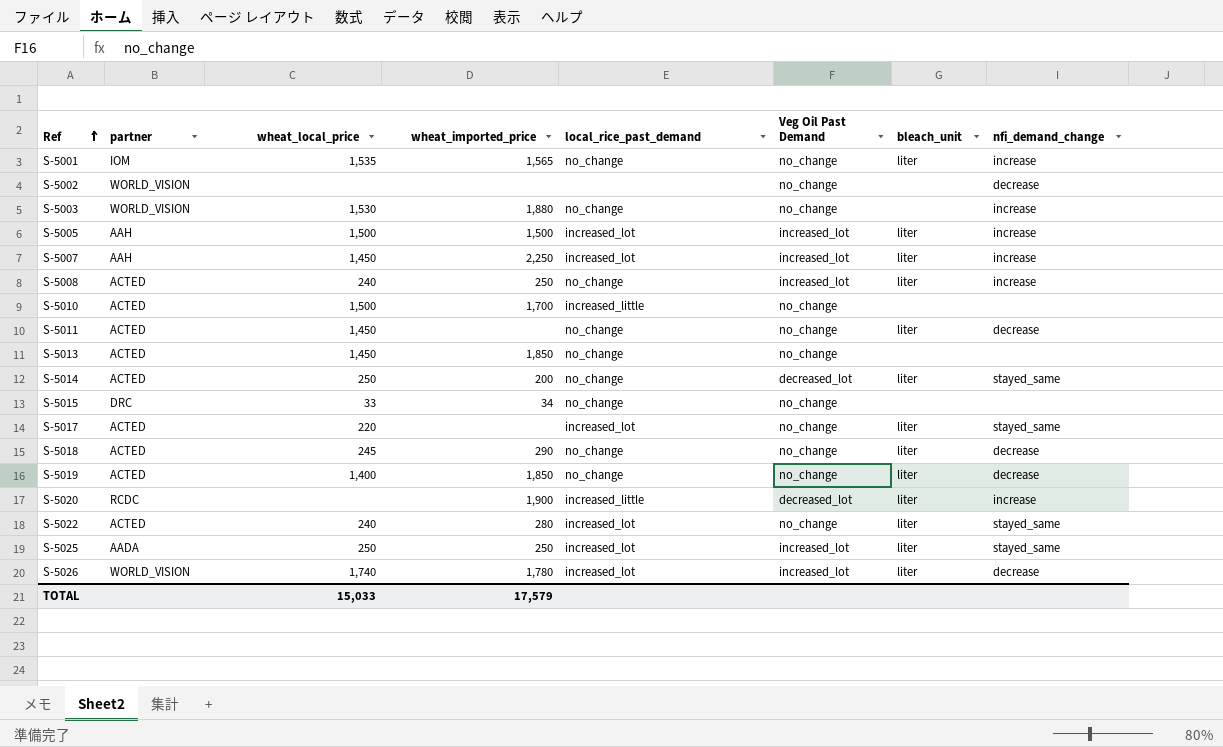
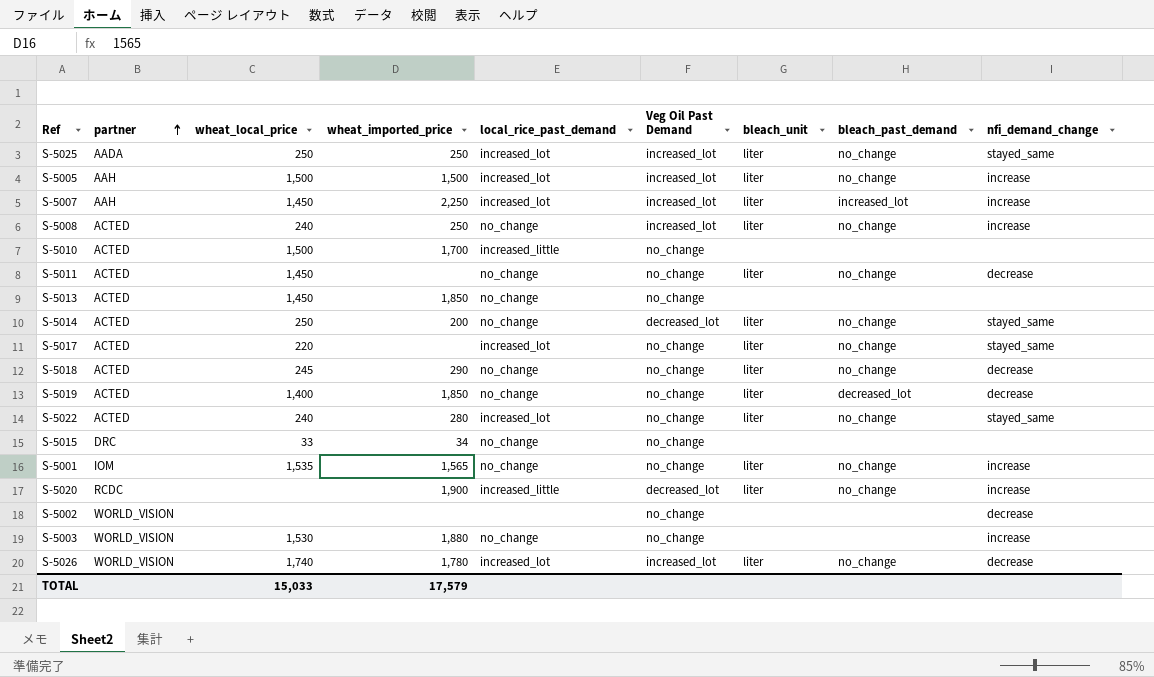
row order: Ref ascending -> partner ascending
column bleach_past_demand | position: none -> 8

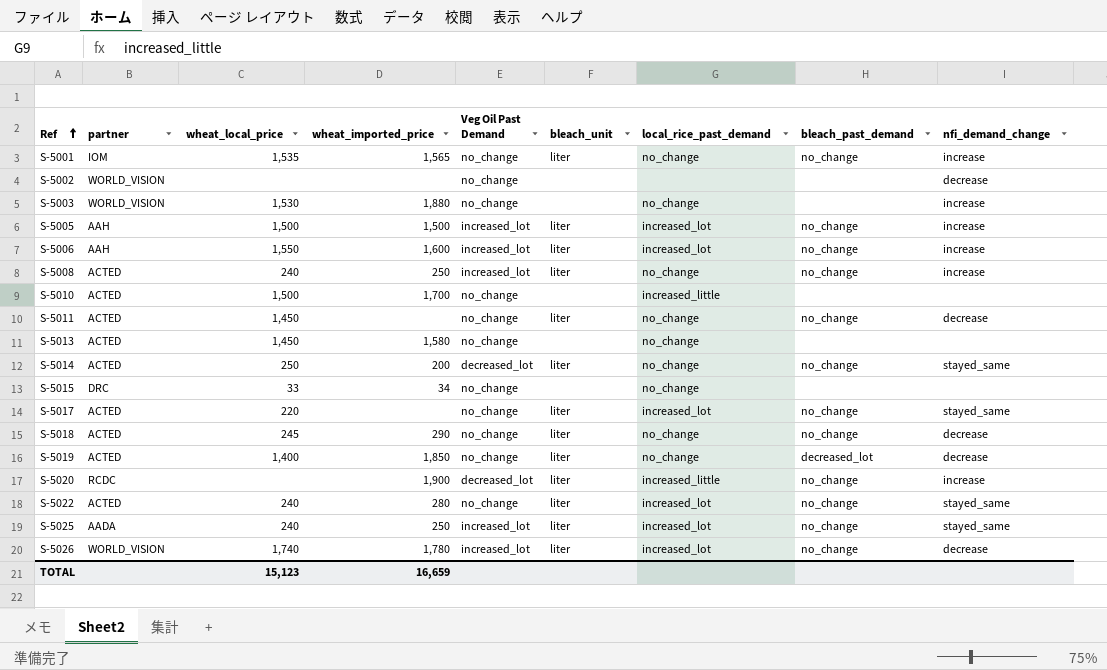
row order: partner ascending -> Ref ascending
column local_rice_past_demand | position: 5 -> 7
row S-5007: AAH | 1,450 | 2,250 | increased_lot | increased_lot | liter | increased_lot | increase -> none
row S-5006: none -> AAH | 1,550 | 1,600 | increased_lot | liter | increased_lot | no_change | increase
S-5013 | wheat_imported_price: 1,850 -> 1,580
S-5025 | wheat_local_price: 250 -> 240
TOTAL | wheat_local_price: 15,033 -> 15,123
TOTAL | wheat_imported_price: 17,579 -> 16,659

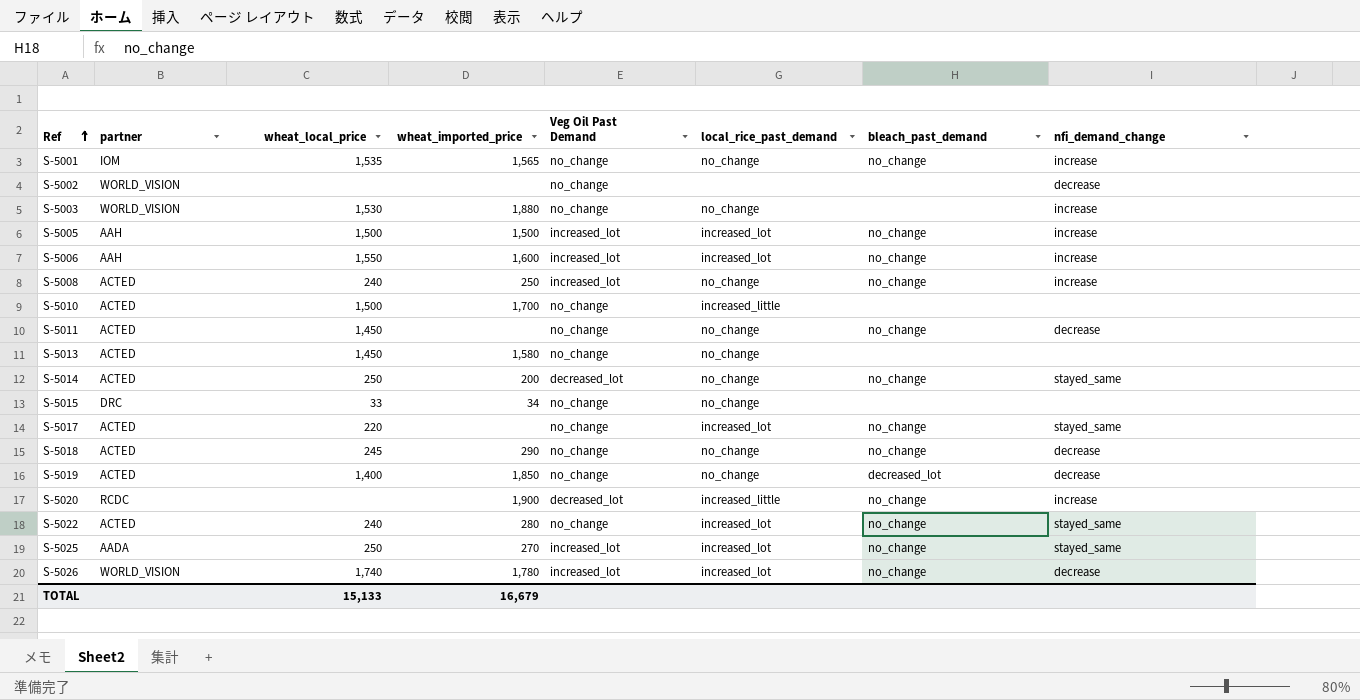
column bleach_unit | position: 6 -> none
S-5025 | wheat_local_price: 240 -> 250
S-5025 | wheat_imported_price: 250 -> 270
TOTAL | wheat_local_price: 15,123 -> 15,133
TOTAL | wheat_imported_price: 16,659 -> 16,679

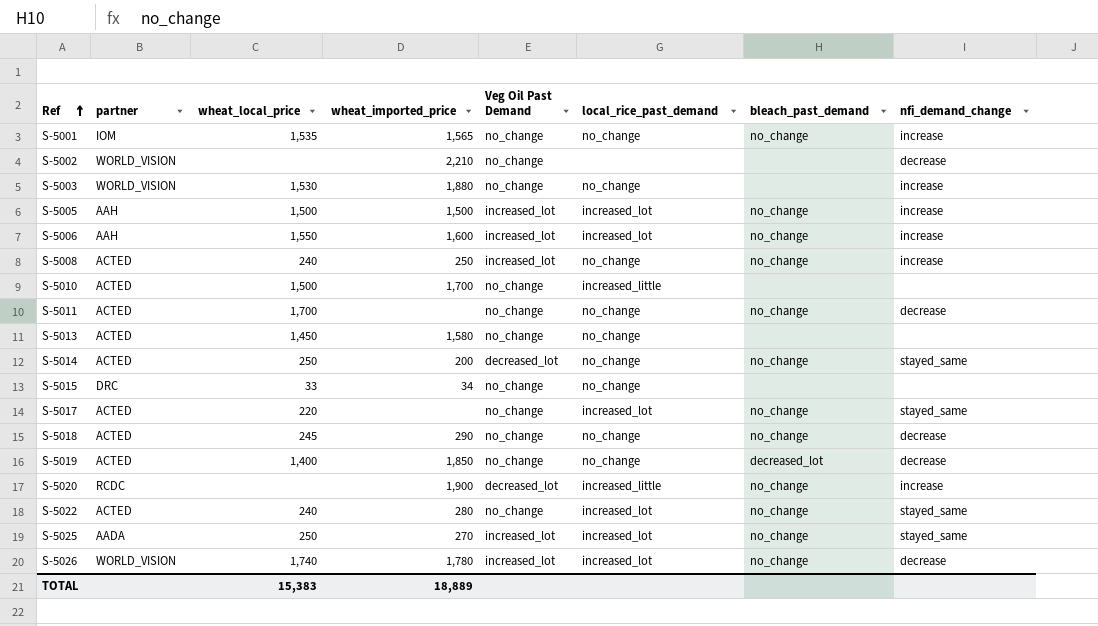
S-5002 | wheat_imported_price: none -> 2,210
S-5011 | wheat_local_price: 1,450 -> 1,700
TOTAL | wheat_local_price: 15,133 -> 15,383
TOTAL | wheat_imported_price: 16,679 -> 18,889

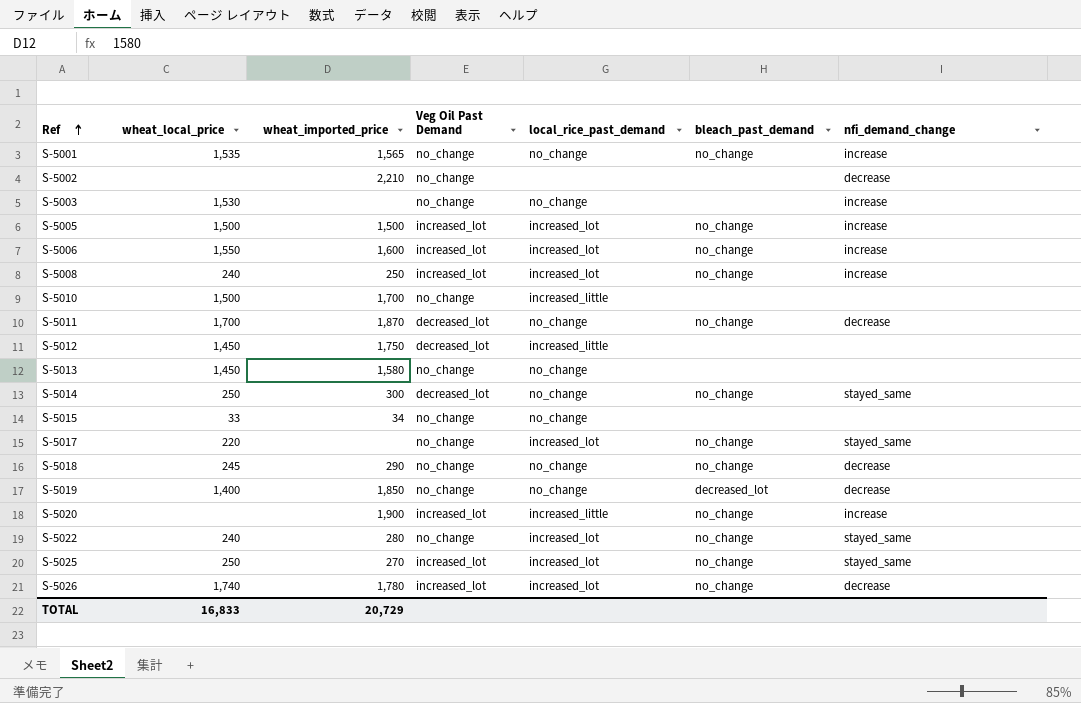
column partner | position: 2 -> none
S-5003 | wheat_imported_price: 1,880 -> none
S-5008 | local_rice_past_demand: no_change -> increased_lot
S-5011 | wheat_imported_price: none -> 1,870
S-5011 | Veg Oil Past Demand: no_change -> decreased_lot
row S-5012: none -> 1,450 | 1,750 | decreased_lot | increased_little | none | none
S-5014 | wheat_imported_price: 200 -> 300
S-5020 | Veg Oil Past Demand: decreased_lot -> increased_lot
TOTAL | wheat_local_price: 15,383 -> 16,833
TOTAL | wheat_imported_price: 18,889 -> 20,729

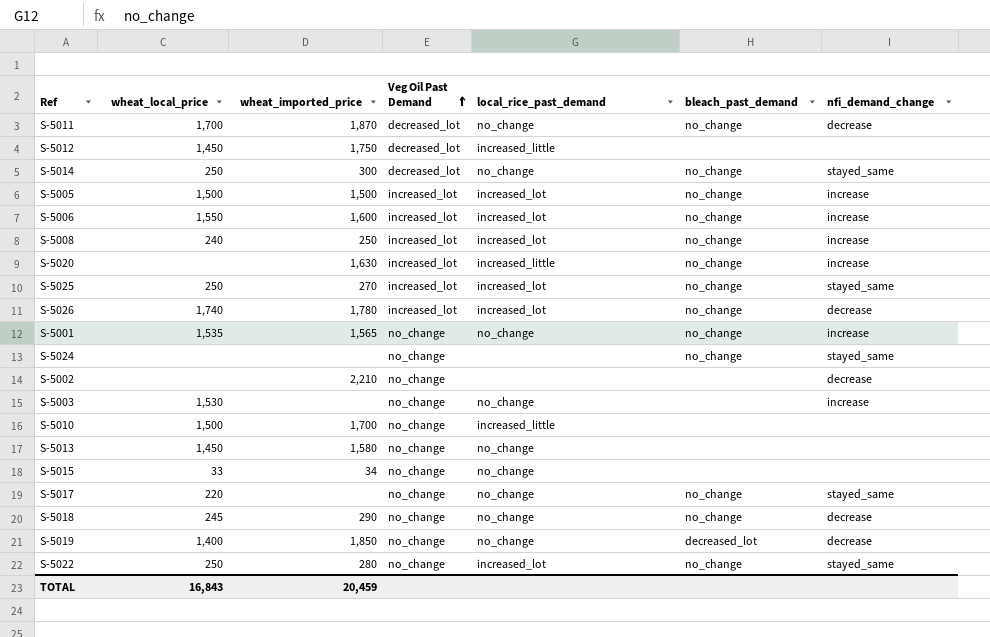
row order: Ref ascending -> Veg Oil Past Demand ascending
S-5020 | wheat_imported_price: 1,900 -> 1,630
row S-5024: none -> none | none | no_change | none | no_change | stayed_same
S-5017 | local_rice_past_demand: increased_lot -> no_change
S-5022 | wheat_local_price: 240 -> 250
TOTAL | wheat_local_price: 16,833 -> 16,843
TOTAL | wheat_imported_price: 20,729 -> 20,459

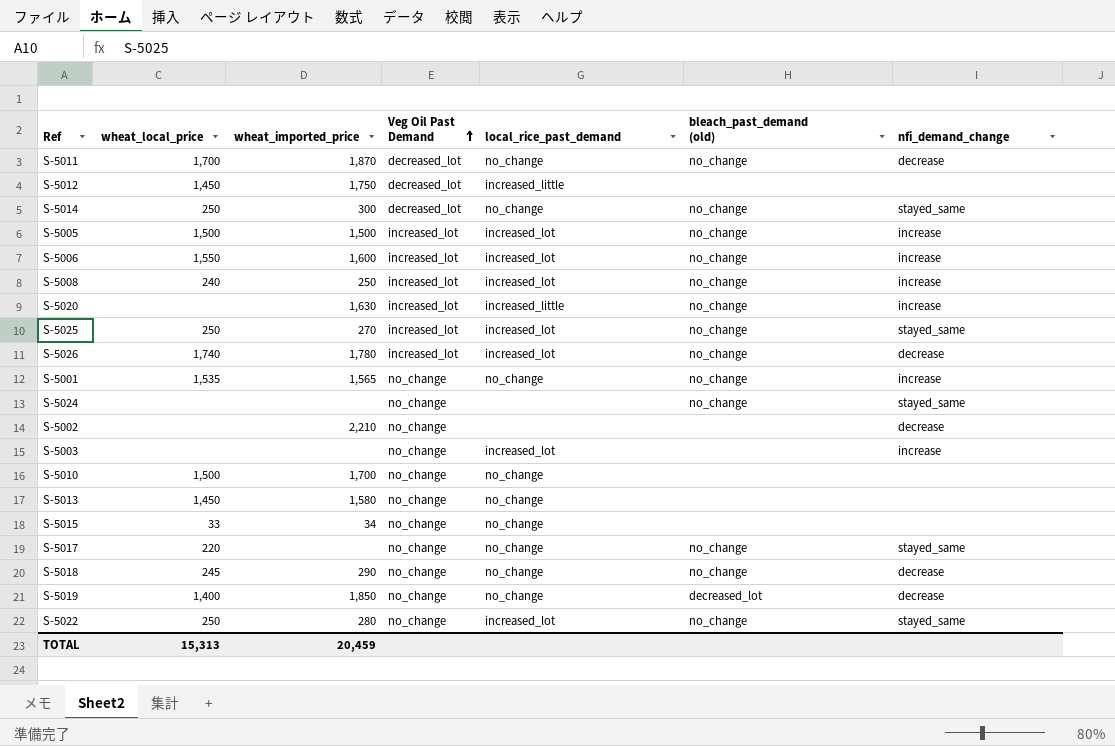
column name: bleach_past_demand -> bleach_past_demand (old)
S-5003 | wheat_local_price: 1,530 -> none
S-5003 | local_rice_past_demand: no_change -> increased_lot
S-5010 | local_rice_past_demand: increased_little -> no_change
TOTAL | wheat_local_price: 16,843 -> 15,313

